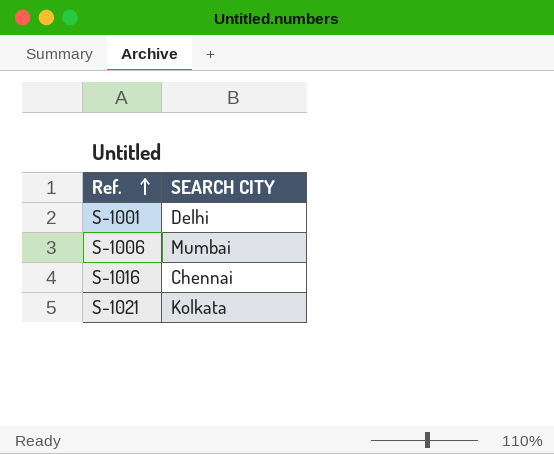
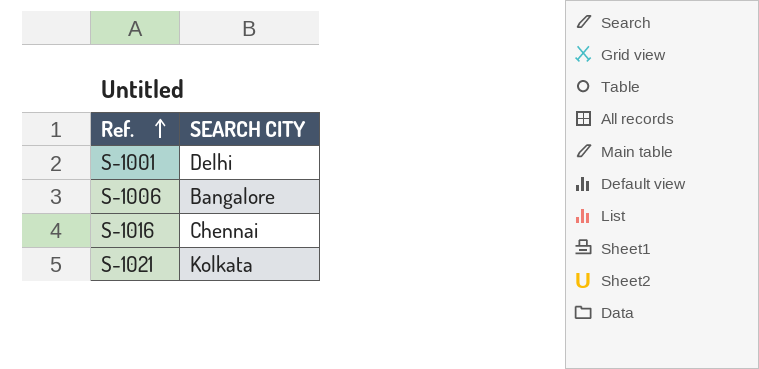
S-1006 | SEARCH CITY: Mumbai -> Bangalore

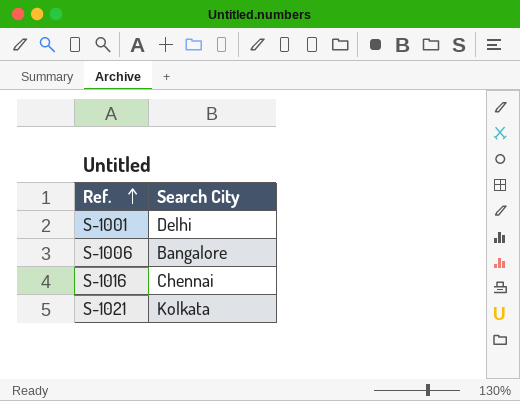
column name: SEARCH CITY -> Search City

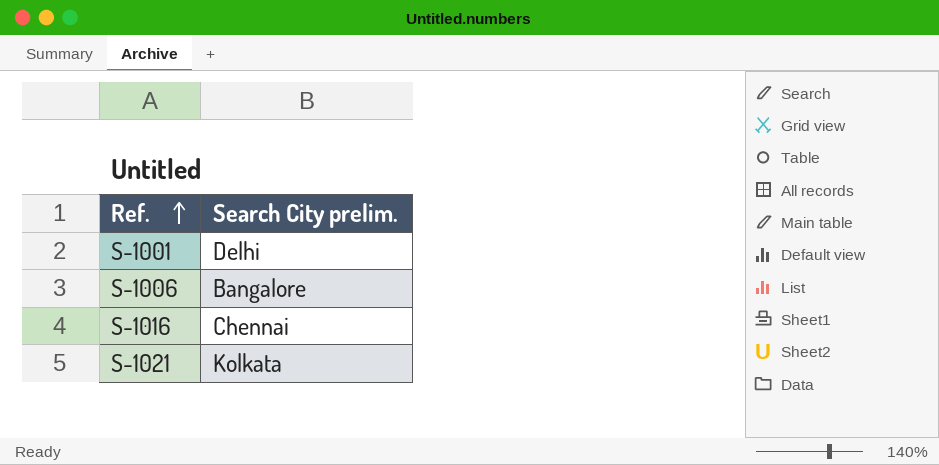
column name: Search City -> Search City prelim.

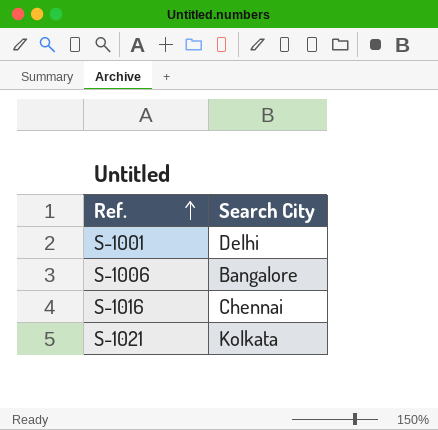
column name: Search City prelim. -> Search City

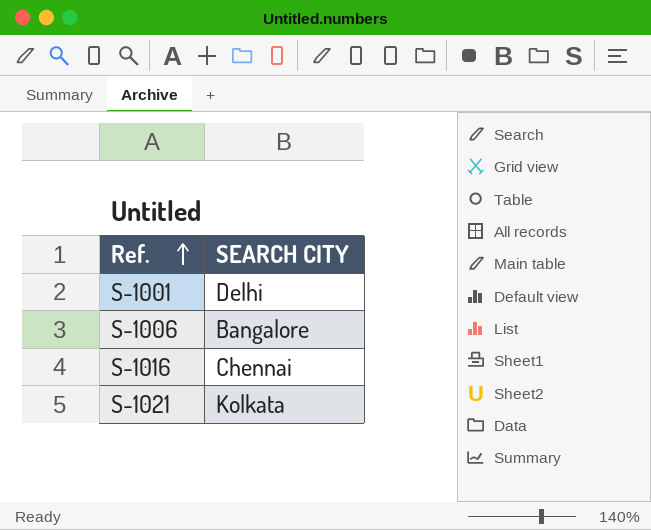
column name: Search City -> SEARCH CITY

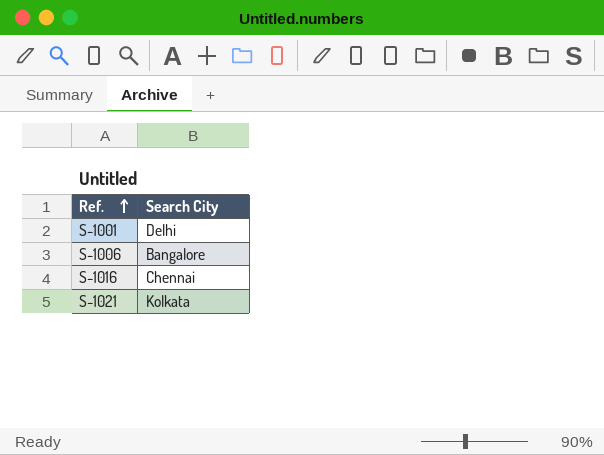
column name: SEARCH CITY -> Search City

